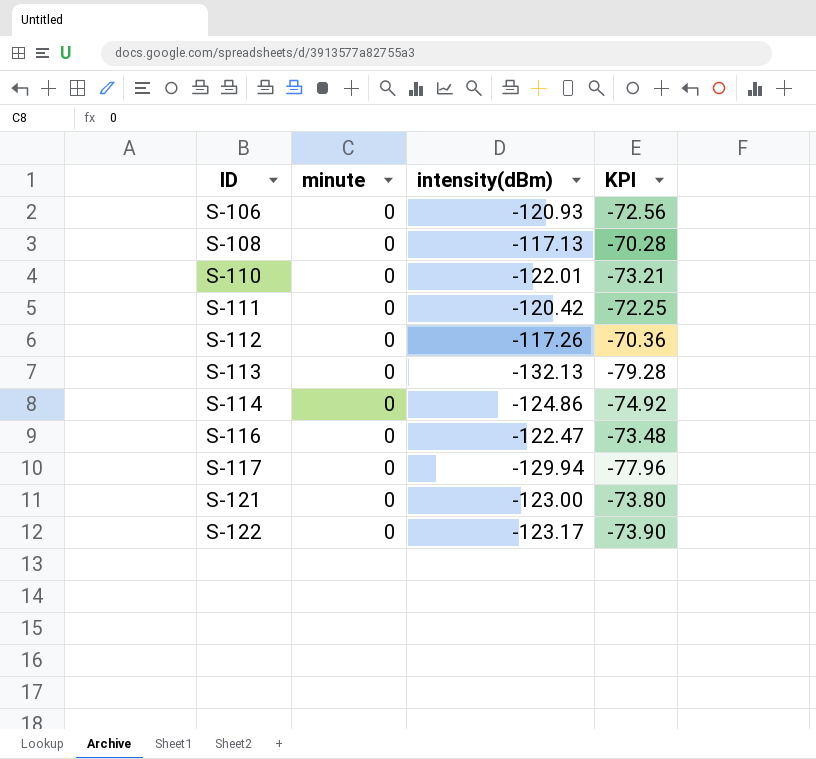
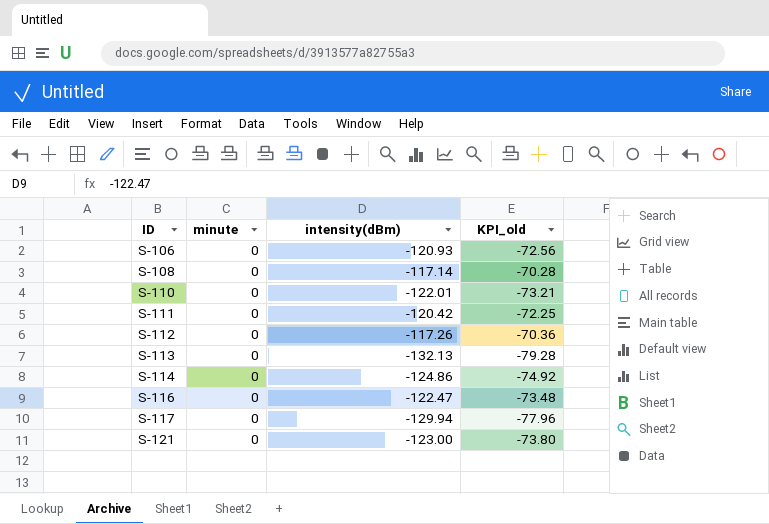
column name: KPI -> KPI_old
row S-122: 0 | -123.17 | -73.90 -> none
S-108 | intensity(dBm): -117.13 -> -117.14

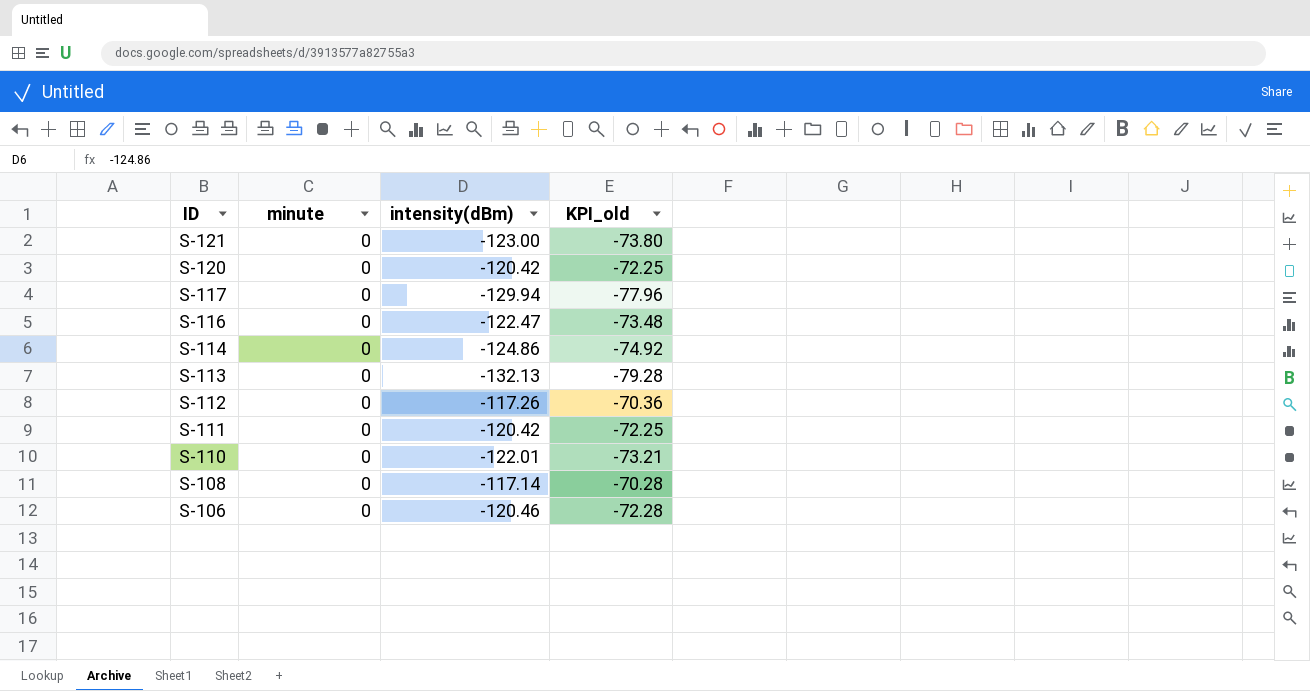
row order: ID ascending -> ID descending
row S-120: none -> 0 | -120.42 | -72.25
S-106 | intensity(dBm): -120.93 -> -120.46
S-106 | KPI_old: -72.56 -> -72.28

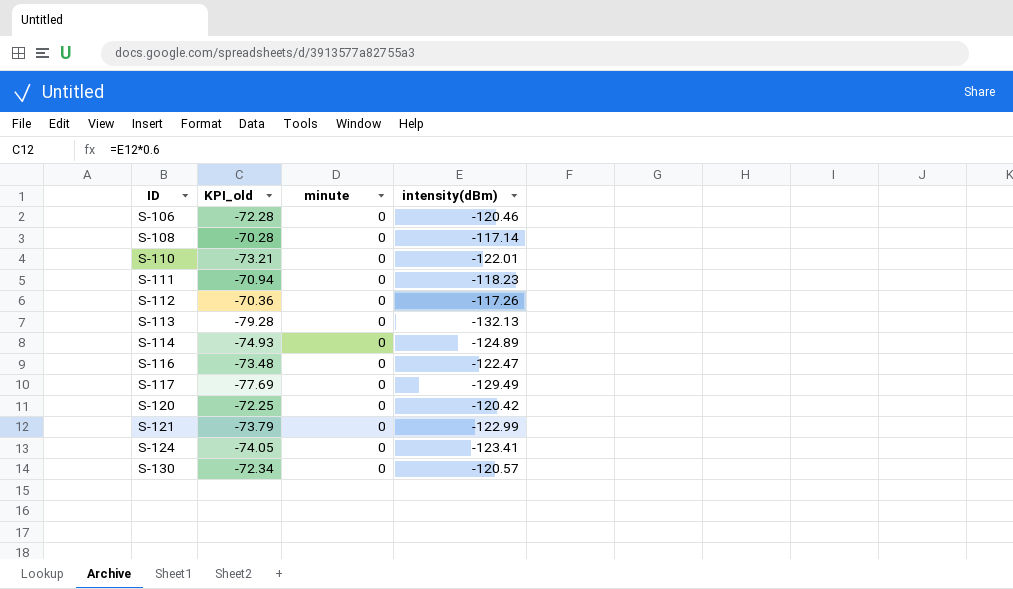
row order: ID descending -> ID ascending
column KPI_old | position: 4 -> 2
S-111 | KPI_old: -72.25 -> -70.94
S-111 | intensity(dBm): -120.42 -> -118.23
S-114 | KPI_old: -74.92 -> -74.93
S-114 | intensity(dBm): -124.86 -> -124.89
S-117 | KPI_old: -77.96 -> -77.69
S-117 | intensity(dBm): -129.94 -> -129.49
S-121 | KPI_old: -73.80 -> -73.79
S-121 | intensity(dBm): -123.00 -> -122.99
row S-124: none -> -74.05 | 0 | -123.41
row S-130: none -> -72.34 | 0 | -120.57

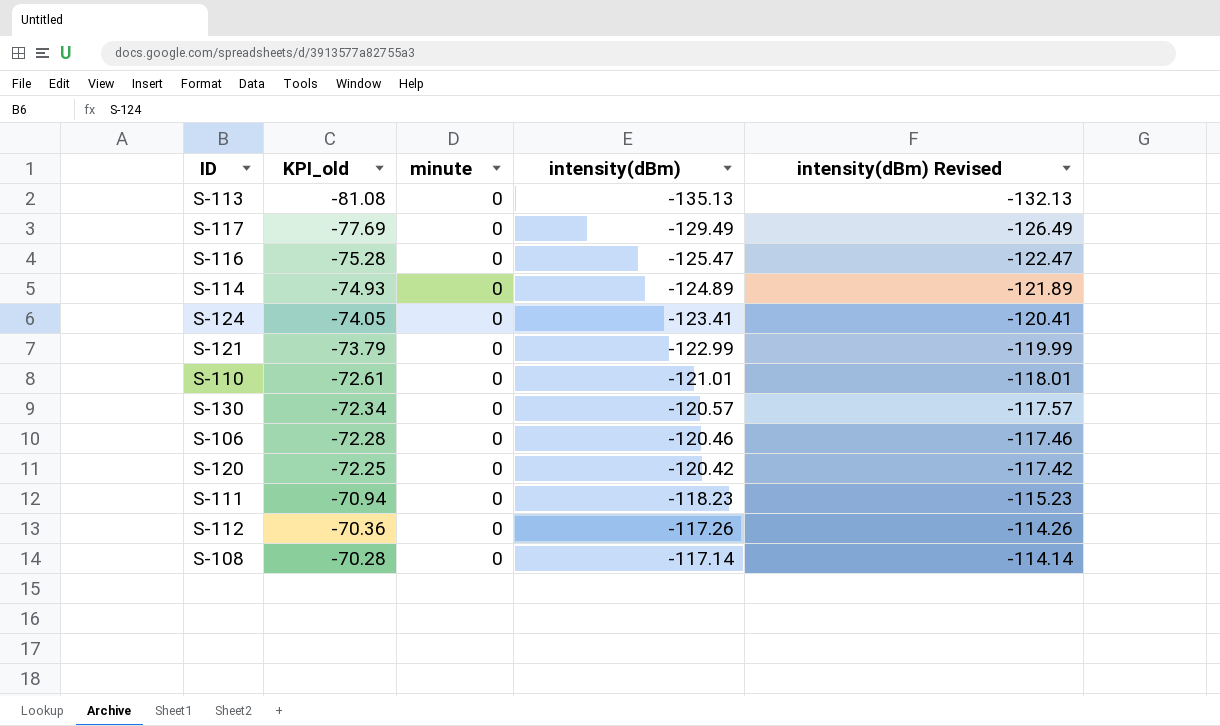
row order: ID ascending -> KPI_old ascending
column intensity(dBm) Revised | formula: none -> [intensity(dBm)] + 3
S-113 | KPI_old: -79.28 -> -81.08
S-113 | intensity(dBm): -132.13 -> -135.13
S-116 | KPI_old: -73.48 -> -75.28
S-116 | intensity(dBm): -122.47 -> -125.47
S-110 | KPI_old: -73.21 -> -72.61
S-110 | intensity(dBm): -122.01 -> -121.01

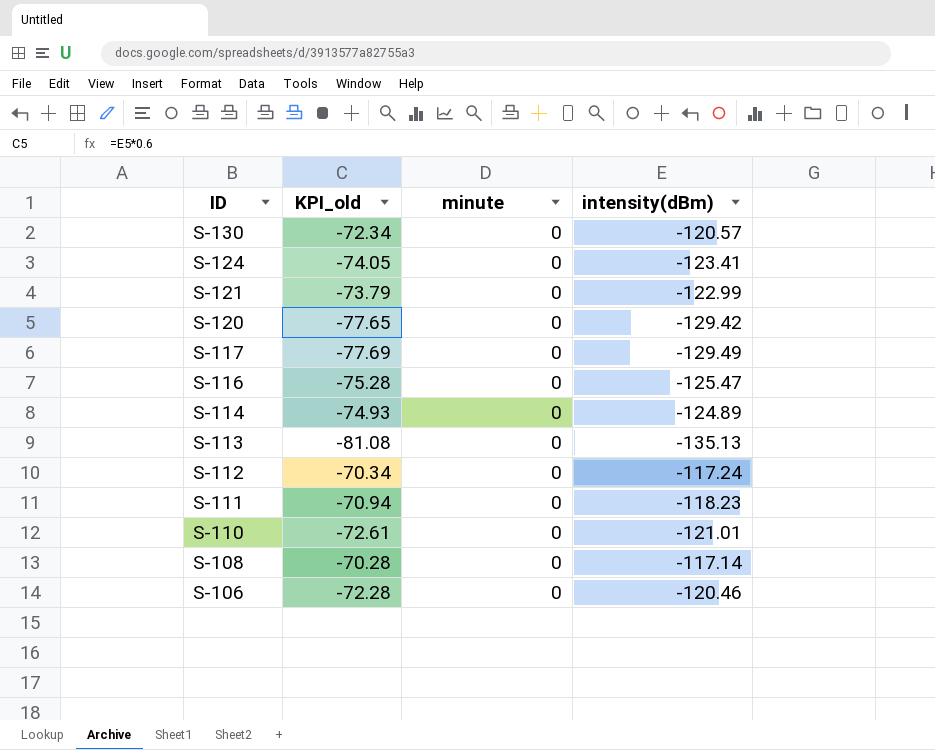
row order: KPI_old ascending -> ID descending
column intensity(dBm) Revised | formula: [intensity(dBm)] + 3 -> none
S-120 | KPI_old: -72.25 -> -77.65
S-120 | intensity(dBm): -120.42 -> -129.42
S-112 | KPI_old: -70.36 -> -70.34
S-112 | intensity(dBm): -117.26 -> -117.24

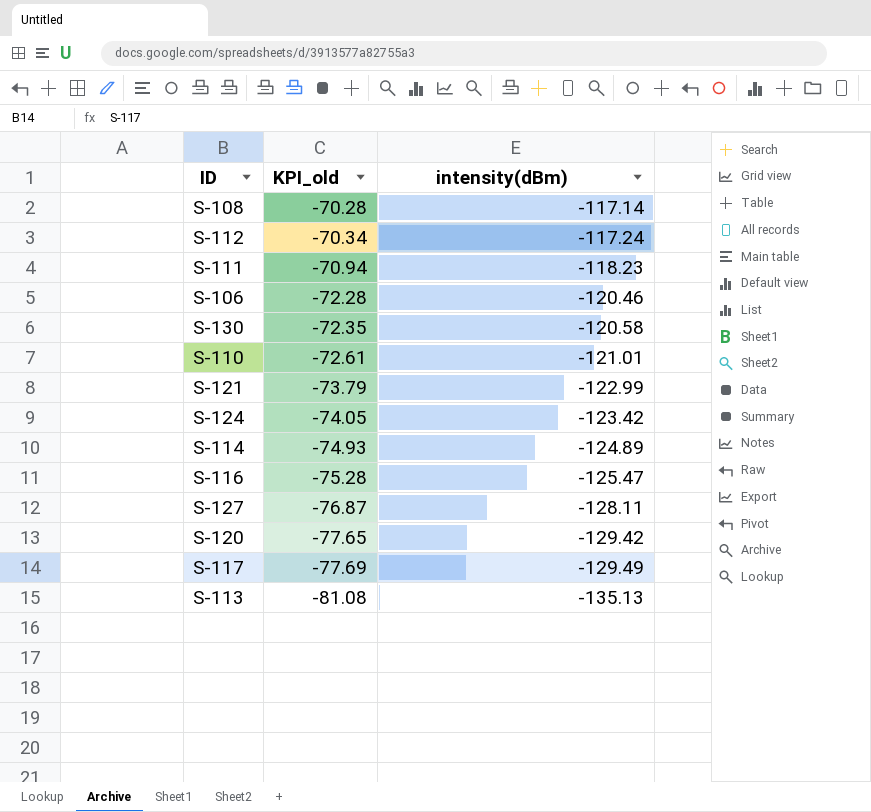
row order: ID descending -> KPI_old descending
column minute | position: 3 -> none
S-130 | KPI_old: -72.34 -> -72.35
S-130 | intensity(dBm): -120.57 -> -120.58
S-124 | intensity(dBm): -123.41 -> -123.42
row S-127: none -> -76.87 | -128.11

